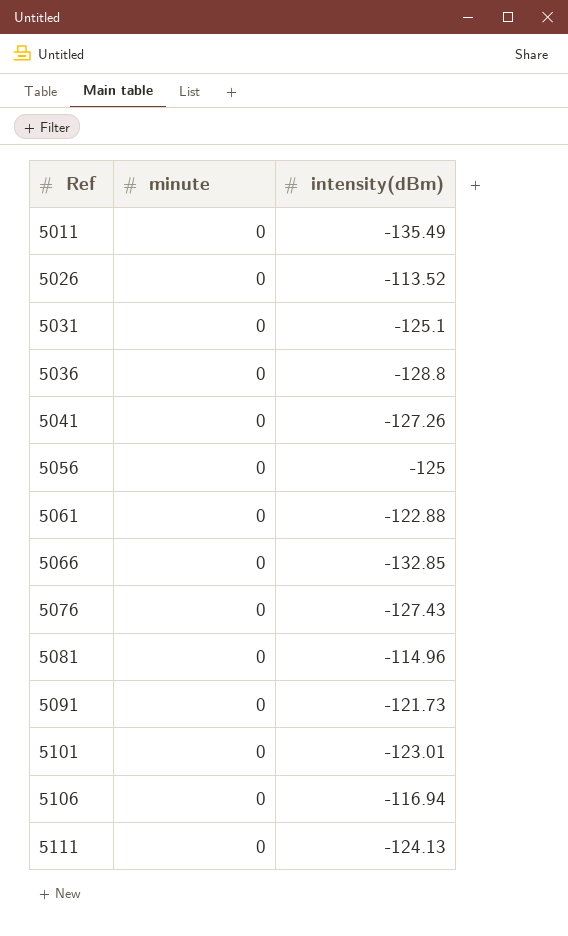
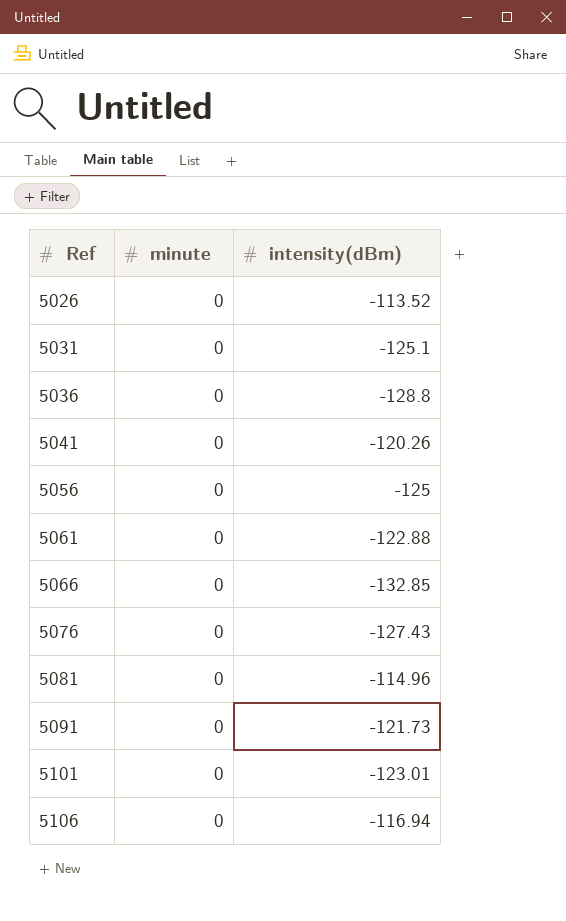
row 5011: 0 | -135.49 -> none
row 5111: 0 | -124.13 -> none
5041 | intensity(dBm): -127.26 -> -120.26

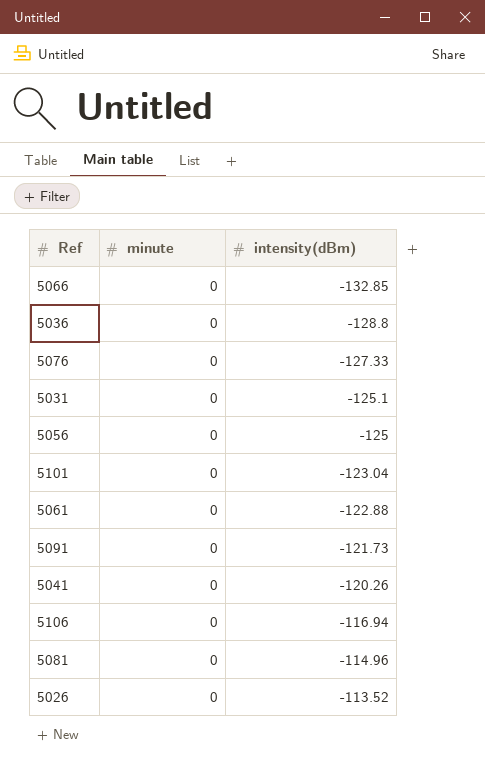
row order: Ref ascending -> intensity(dBm) ascending
5076 | intensity(dBm): -127.43 -> -127.33
5101 | intensity(dBm): -123.01 -> -123.04

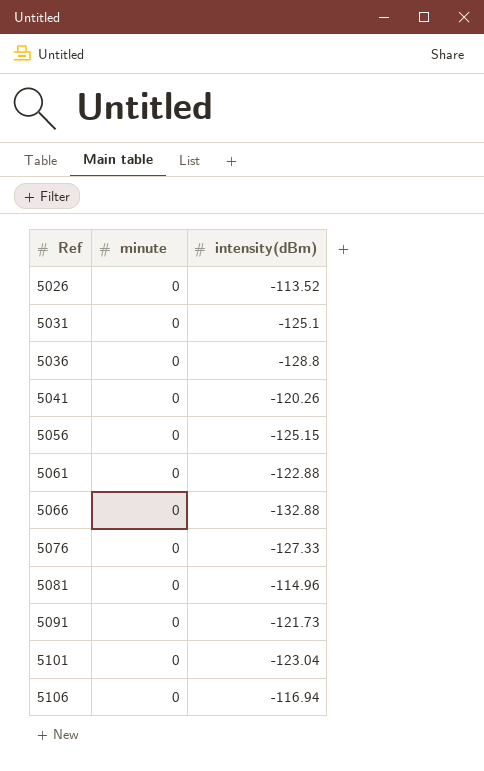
row order: intensity(dBm) ascending -> Ref ascending
5056 | intensity(dBm): -125 -> -125.15
5066 | intensity(dBm): -132.85 -> -132.88

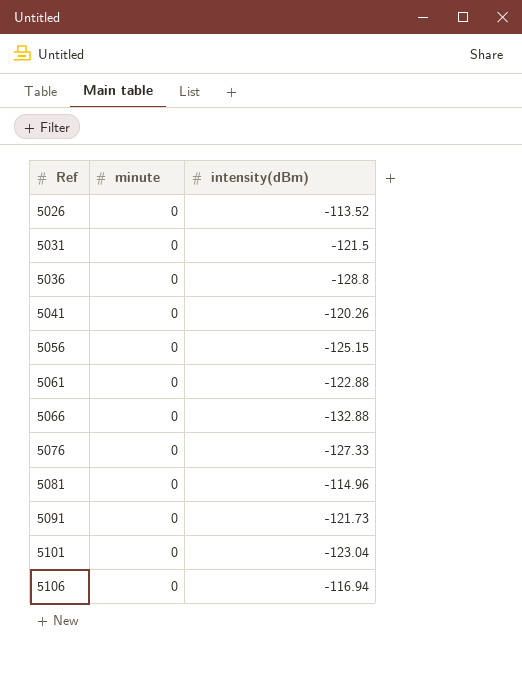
5031 | intensity(dBm): -125.1 -> -121.5

